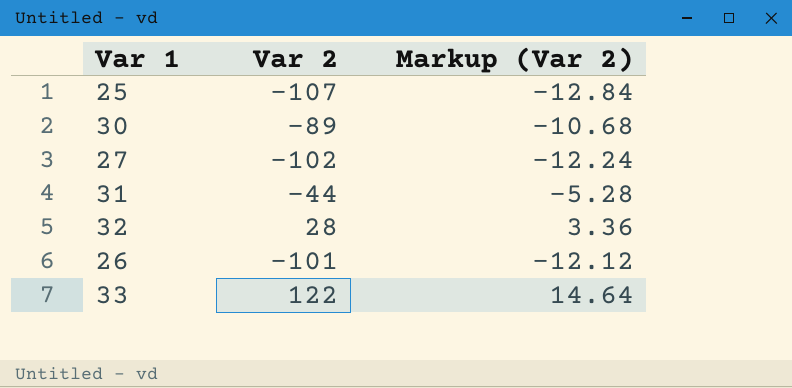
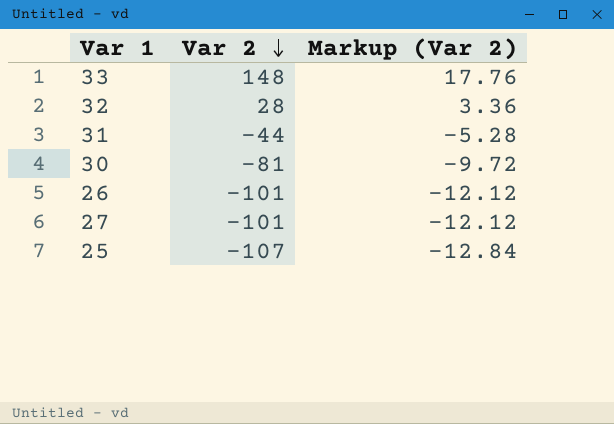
row order: none -> Var 2 descending
33 | Var 2: 122 -> 148
33 | Markup (Var 2): 14.64 -> 17.76
30 | Var 2: -89 -> -81
30 | Markup (Var 2): -10.68 -> -9.72
27 | Var 2: -102 -> -101
27 | Markup (Var 2): -12.24 -> -12.12

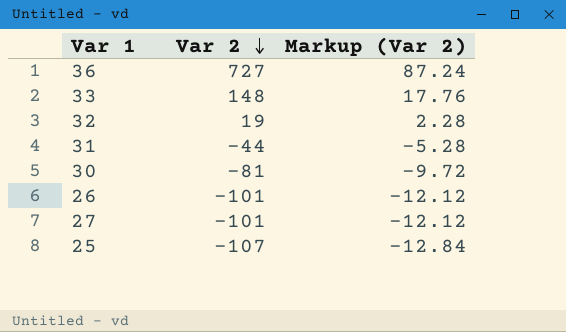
row 36: none -> 727 | 87.24
32 | Var 2: 28 -> 19
32 | Markup (Var 2): 3.36 -> 2.28

